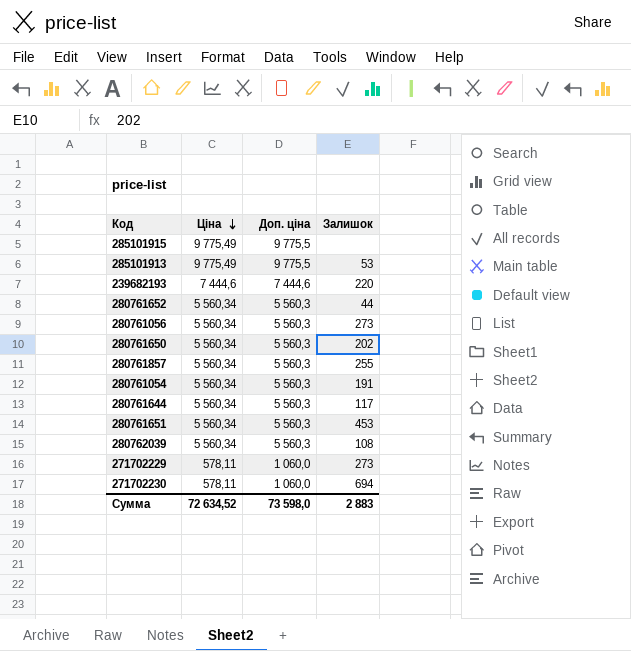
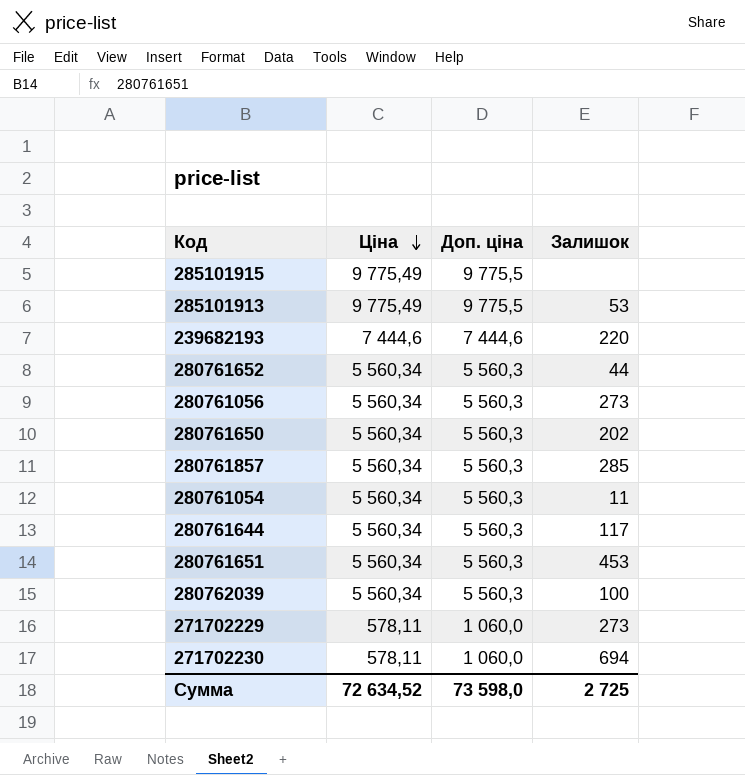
280761857 | Залишок: 255 -> 285
280761054 | Залишок: 191 -> 11
280762039 | Залишок: 108 -> 100
Сумма | Залишок: 2 883 -> 2 725

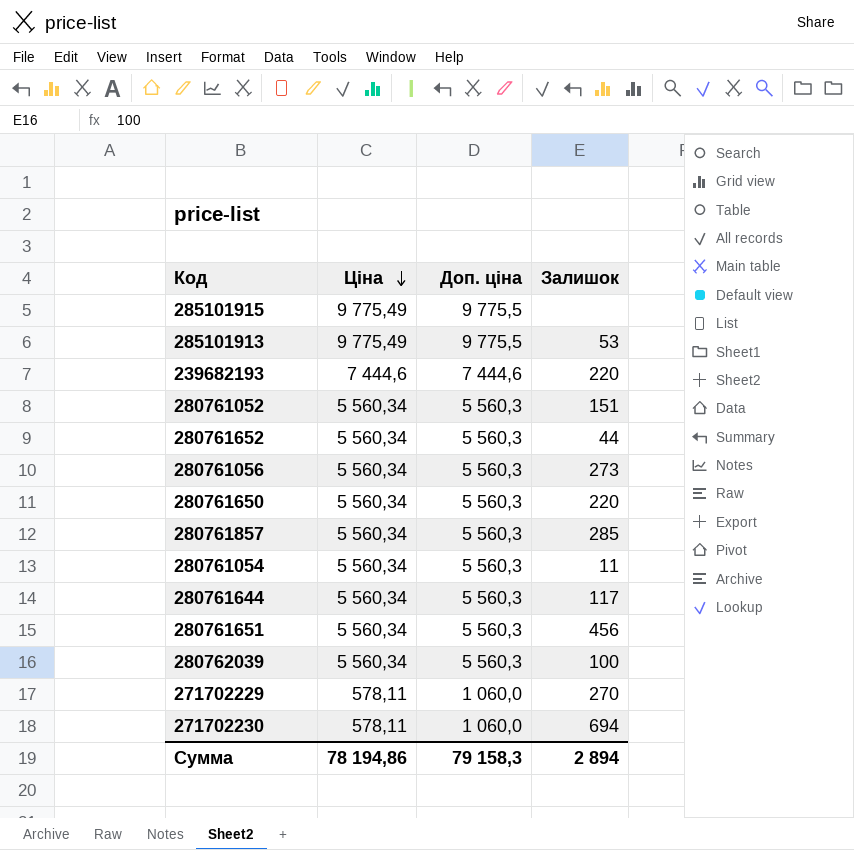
row 280761052: none -> 5 560,34 | 5 560,3 | 151
280761650 | Залишок: 202 -> 220
280761651 | Залишок: 453 -> 456
271702229 | Залишок: 273 -> 270
Сумма | Ціна: 72 634,52 -> 78 194,86
Сумма | Доп. ціна: 73 598,0 -> 79 158,3
Сумма | Залишок: 2 725 -> 2 894

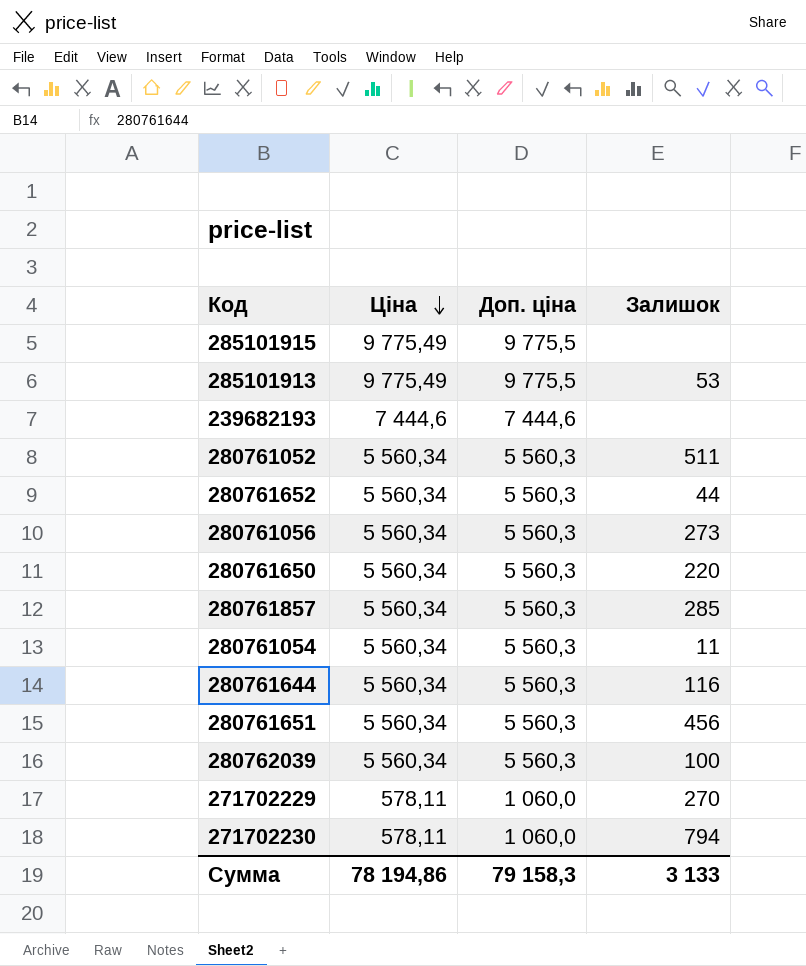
239682193 | Залишок: 220 -> none
280761052 | Залишок: 151 -> 511
280761644 | Залишок: 117 -> 116
271702230 | Залишок: 694 -> 794
Сумма | Залишок: 2 894 -> 3 133

